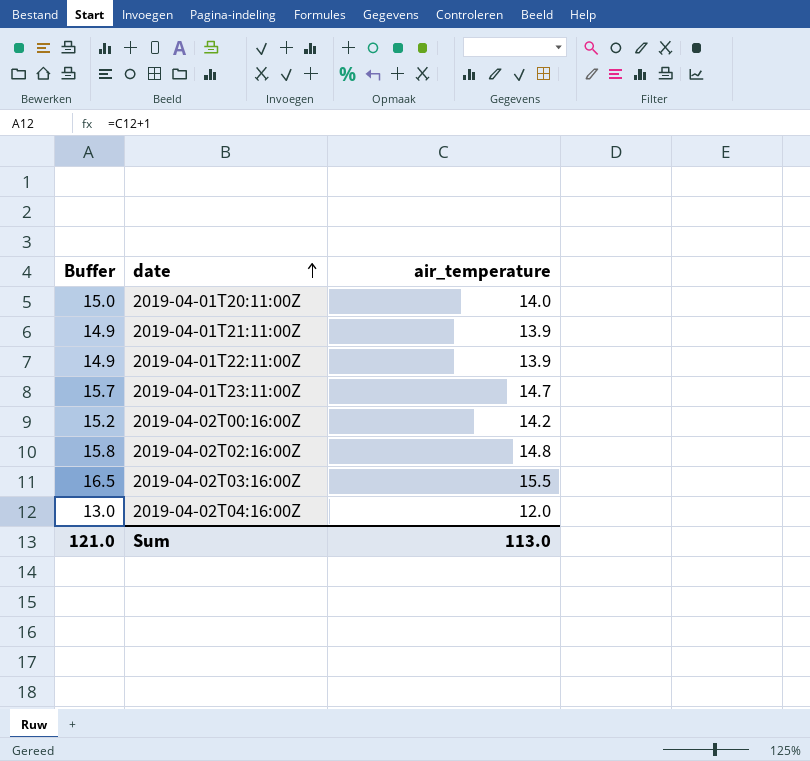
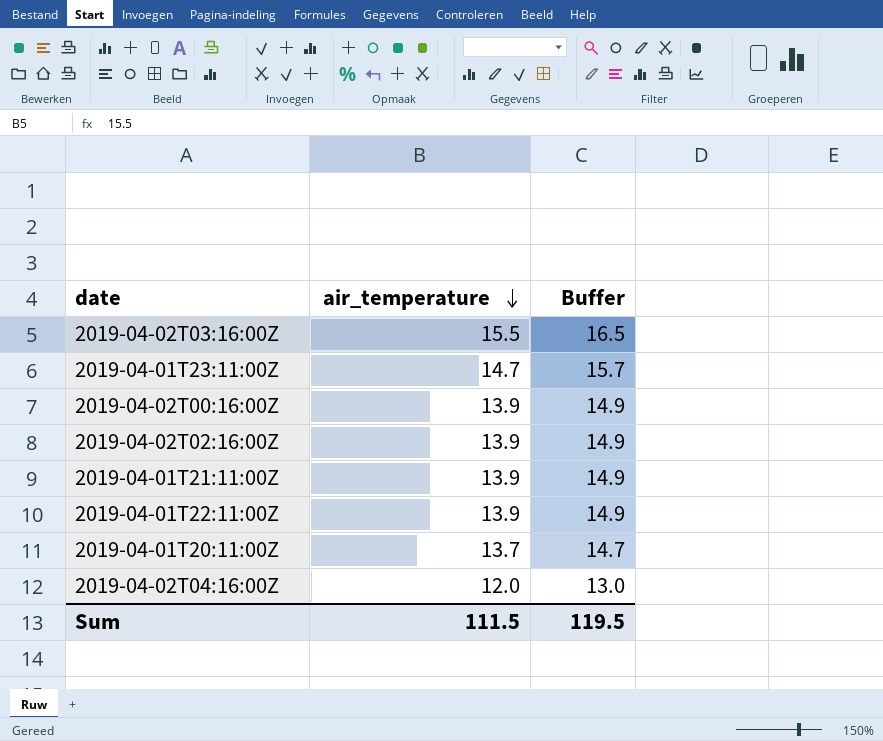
row order: date ascending -> air_temperature descending
column Buffer | position: 1 -> 3
2019-04-02T00:16:00Z | air_temperature: 14.2 -> 13.9
2019-04-02T00:16:00Z | Buffer: 15.2 -> 14.9
2019-04-02T02:16:00Z | air_temperature: 14.8 -> 13.9
2019-04-02T02:16:00Z | Buffer: 15.8 -> 14.9
2019-04-01T20:11:00Z | air_temperature: 14.0 -> 13.7
2019-04-01T20:11:00Z | Buffer: 15.0 -> 14.7
Sum | air_temperature: 113.0 -> 111.5
Sum | Buffer: 121.0 -> 119.5

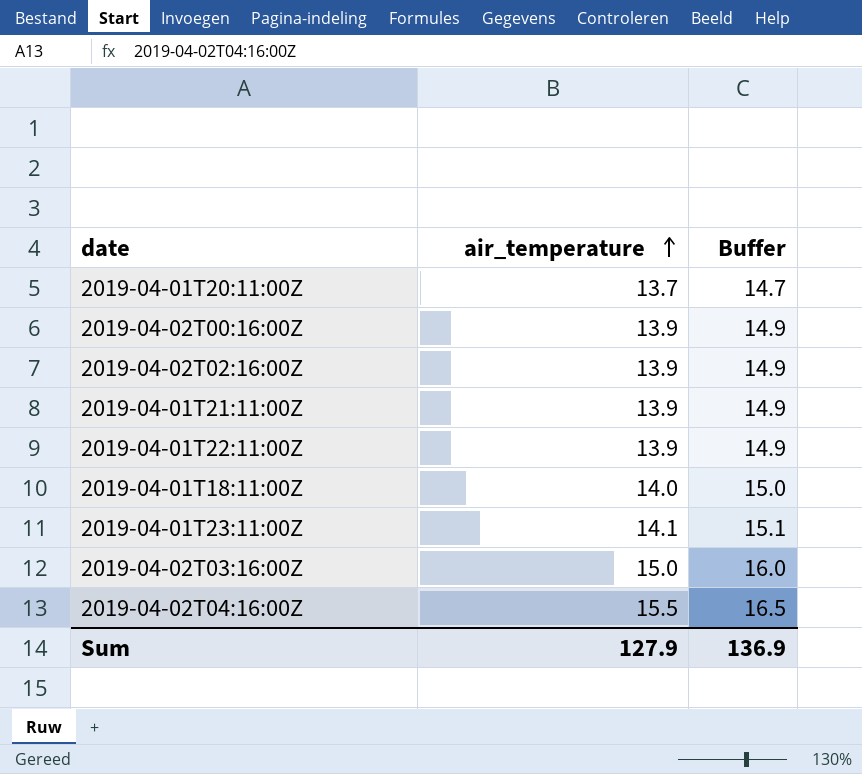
row order: air_temperature descending -> air_temperature ascending
row 2019-04-01T18:11:00Z: none -> 14.0 | 15.0
2019-04-01T23:11:00Z | air_temperature: 14.7 -> 14.1
2019-04-01T23:11:00Z | Buffer: 15.7 -> 15.1
2019-04-02T03:16:00Z | air_temperature: 15.5 -> 15.0
2019-04-02T03:16:00Z | Buffer: 16.5 -> 16.0
2019-04-02T04:16:00Z | air_temperature: 12.0 -> 15.5
2019-04-02T04:16:00Z | Buffer: 13.0 -> 16.5
Sum | air_temperature: 111.5 -> 127.9
Sum | Buffer: 119.5 -> 136.9

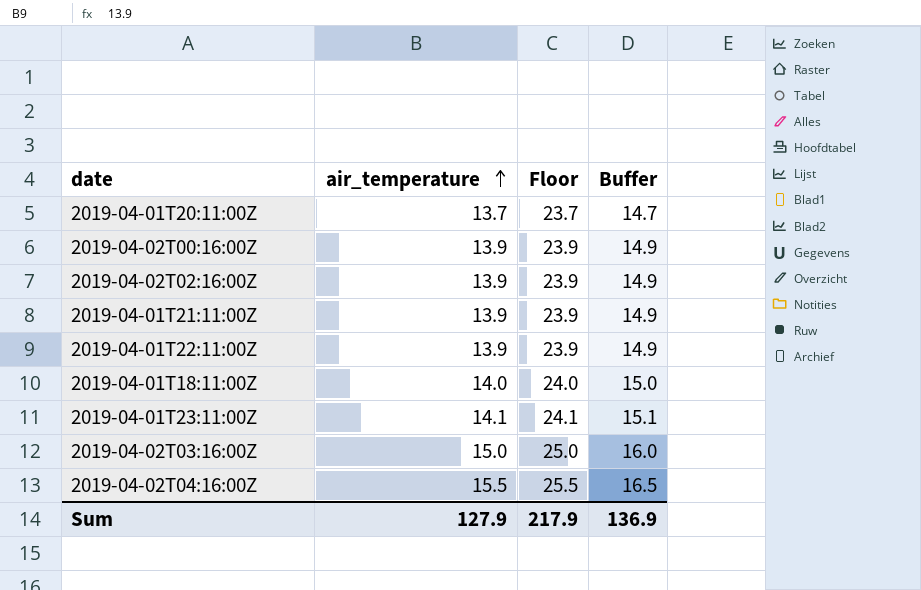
column Floor | formula: none -> [air_temperature] + 10

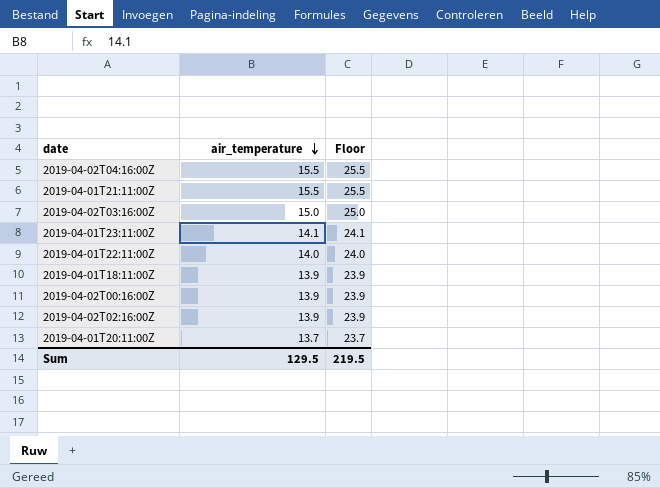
row order: air_temperature ascending -> air_temperature descending
column Buffer | formula: [air_temperature] + 1 -> none
2019-04-01T21:11:00Z | air_temperature: 13.9 -> 15.5
2019-04-01T21:11:00Z | Floor: 23.9 -> 25.5
2019-04-01T22:11:00Z | air_temperature: 13.9 -> 14.0
2019-04-01T22:11:00Z | Floor: 23.9 -> 24.0
2019-04-01T18:11:00Z | air_temperature: 14.0 -> 13.9
2019-04-01T18:11:00Z | Floor: 24.0 -> 23.9
Sum | air_temperature: 127.9 -> 129.5
Sum | Floor: 217.9 -> 219.5

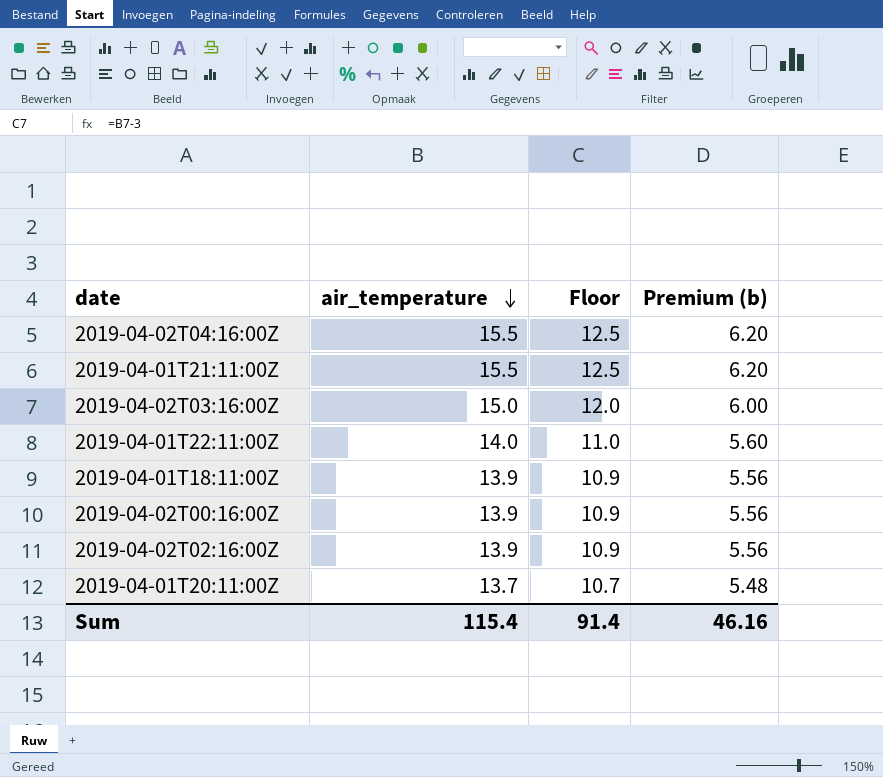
column Floor | formula: [air_temperature] + 10 -> [air_temperature] - 3
column Premium (b) | formula: none -> [air_temperature] * 0.4
row 2019-04-01T23:11:00Z: 14.1 | 24.1 -> none
Sum | air_temperature: 129.5 -> 115.4
Sum | Floor: 219.5 -> 91.4

